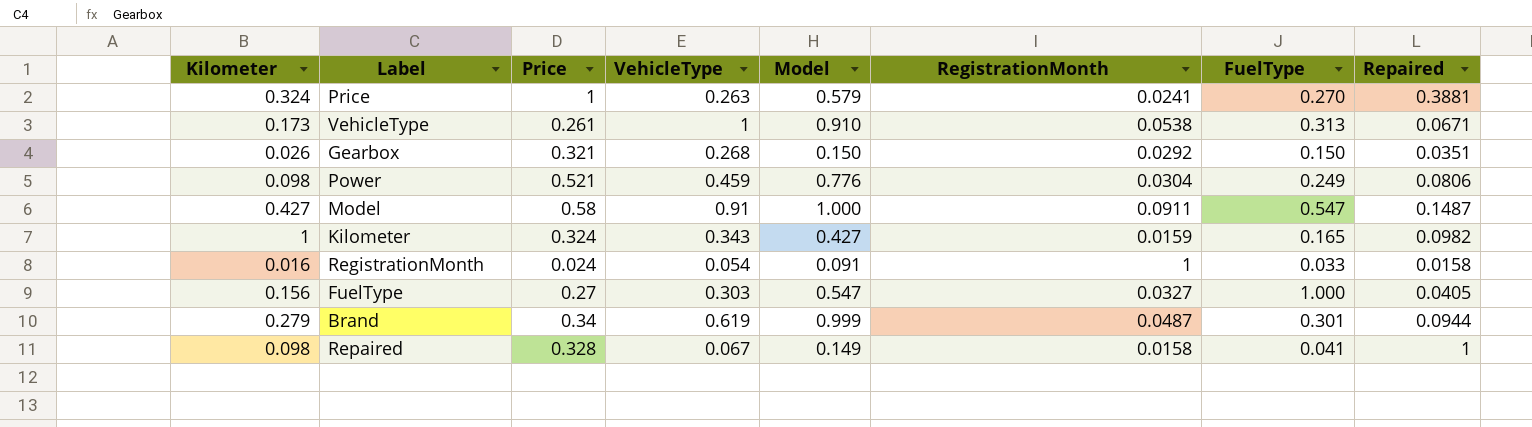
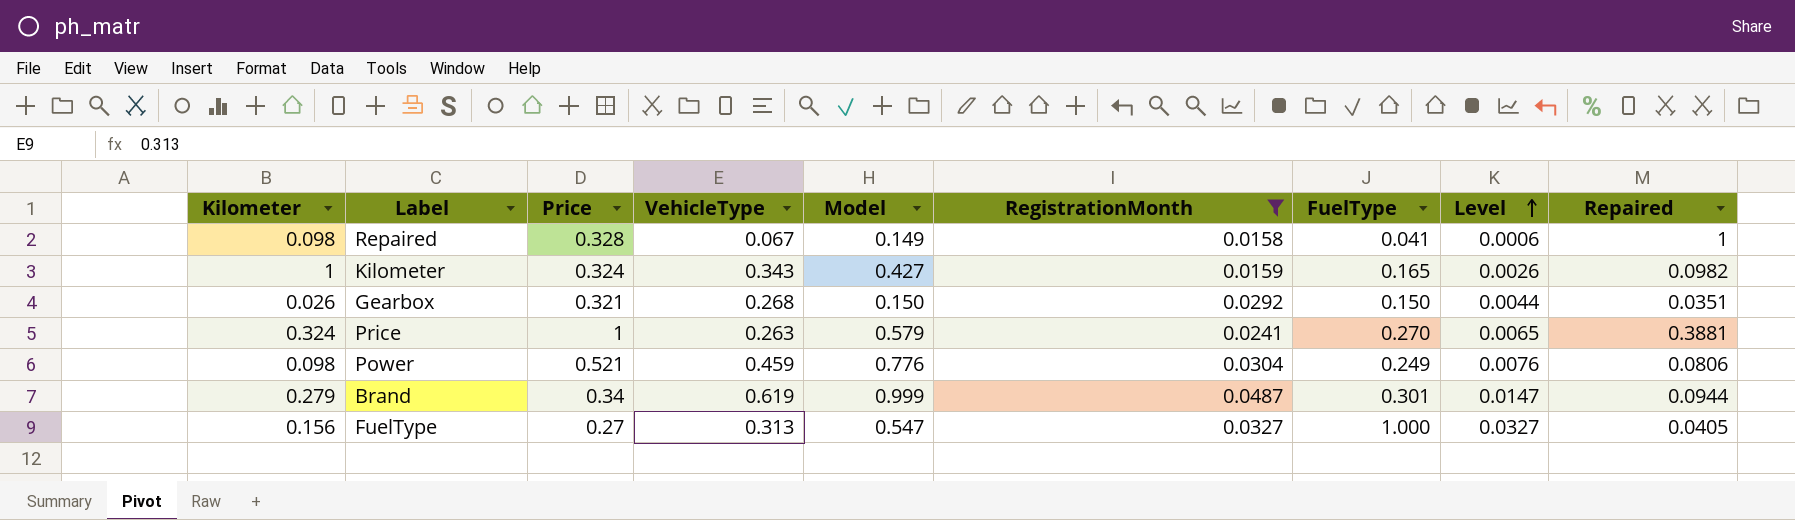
filter: none -> RegistrationMonth <= 0.0487
row order: none -> Level ascending
column Level | formula: none -> [RegistrationMonth] * [FuelType]
FuelType | VehicleType: 0.303 -> 0.313

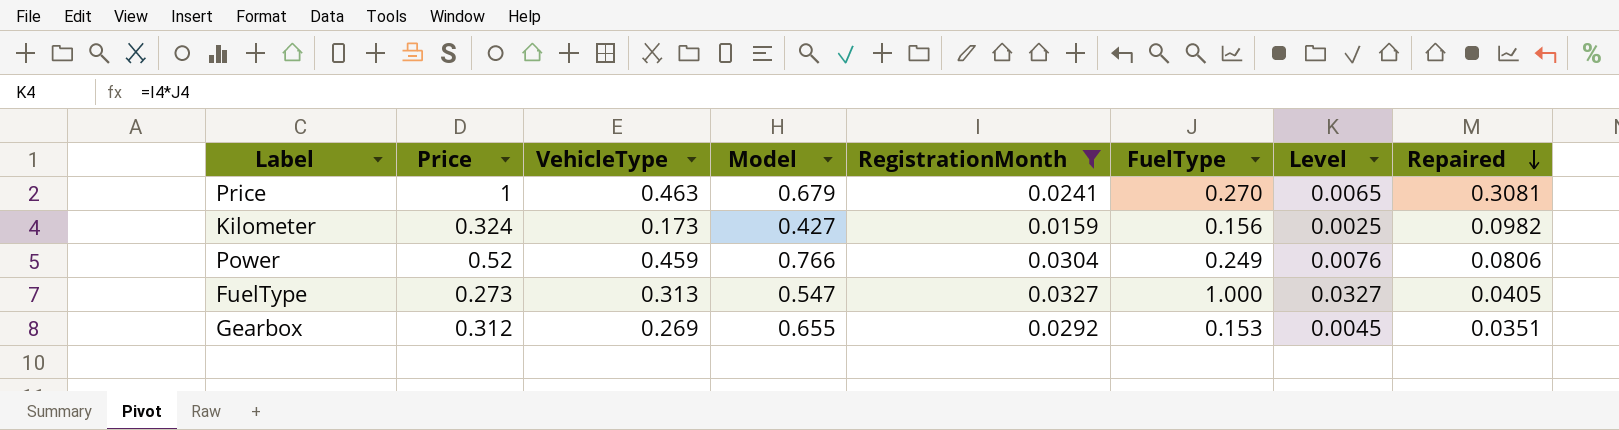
row order: Level ascending -> Repaired descending
column Kilometer | position: 1 -> none
row Repaired: 0.098 | 0.328 | 0.067 | 0.149 | 0.0158 | 0.041 | 0.0006 | 1 -> none
row Brand: 0.279 | 0.34 | 0.619 | 0.999 | 0.0487 | 0.301 | 0.0147 | 0.0944 -> none
Price | VehicleType: 0.263 -> 0.463
Price | Model: 0.579 -> 0.679
Price | Repaired: 0.3881 -> 0.3081
Kilometer | VehicleType: 0.343 -> 0.173
Kilometer | FuelType: 0.165 -> 0.156
Kilometer | Level: 0.0026 -> 0.0025
Power | Price: 0.521 -> 0.52
Power | Model: 0.776 -> 0.766
FuelType | Price: 0.27 -> 0.273
Gearbox | Price: 0.321 -> 0.312
Gearbox | VehicleType: 0.268 -> 0.269
Gearbox | Model: 0.150 -> 0.655
Gearbox | FuelType: 0.150 -> 0.153
Gearbox | Level: 0.0044 -> 0.0045

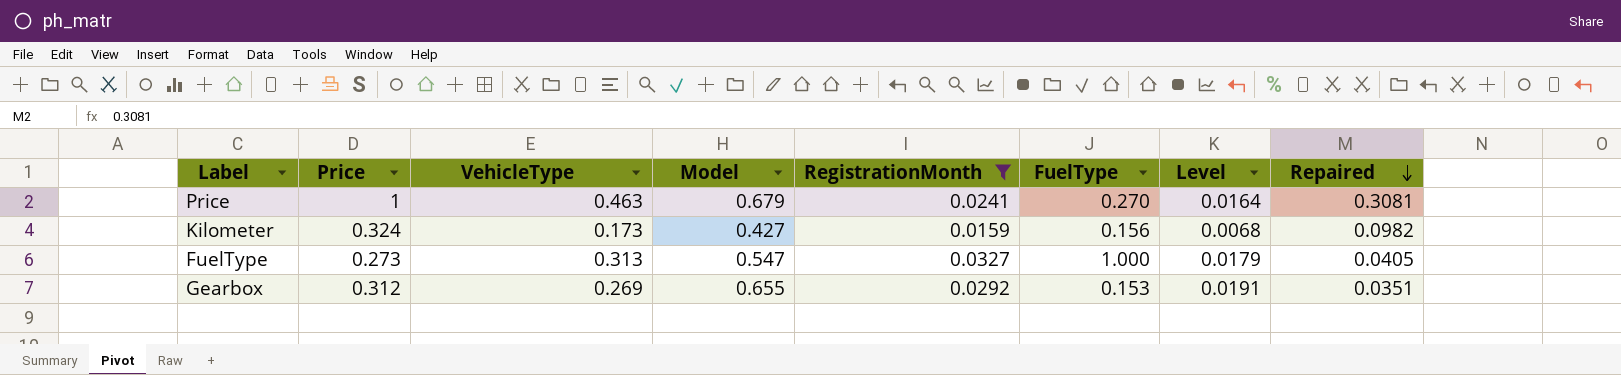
column Level | formula: [RegistrationMonth] * [FuelType] -> [Model] * [RegistrationMonth]
row Power: 0.52 | 0.459 | 0.766 | 0.0304 | 0.249 | 0.0076 | 0.0806 -> none

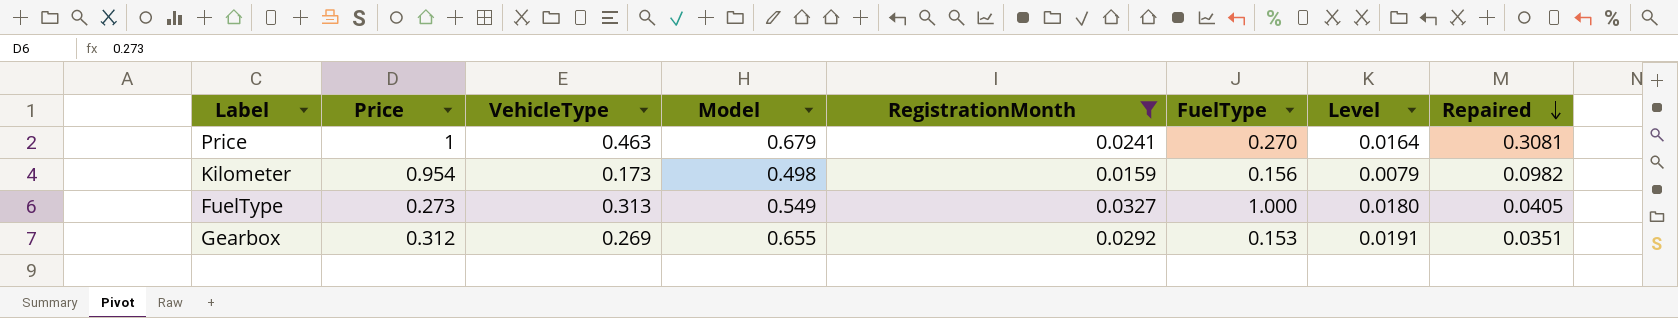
Kilometer | Price: 0.324 -> 0.954
Kilometer | Model: 0.427 -> 0.498
Kilometer | Level: 0.0068 -> 0.0079
FuelType | Model: 0.547 -> 0.549
FuelType | Level: 0.0179 -> 0.0180

